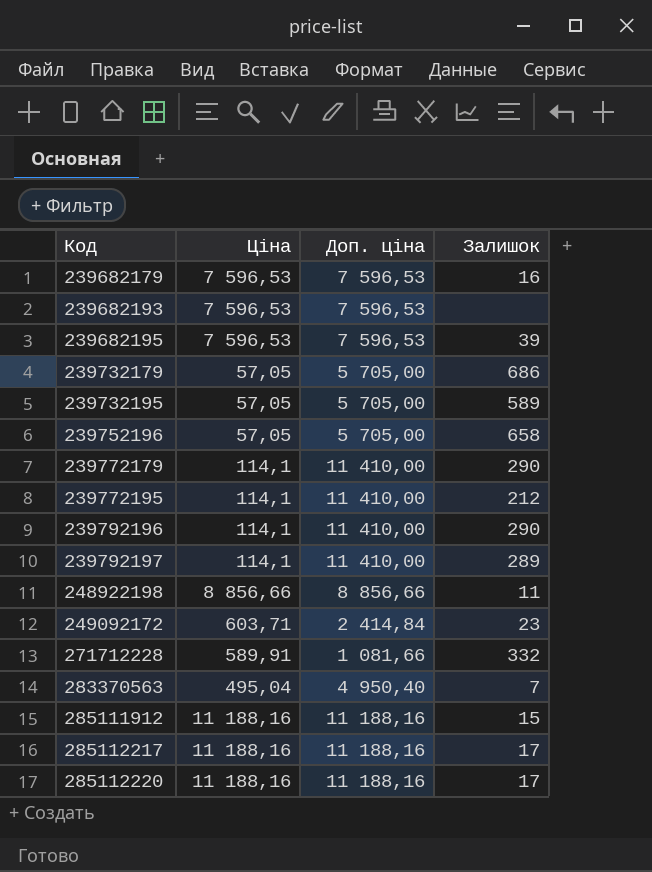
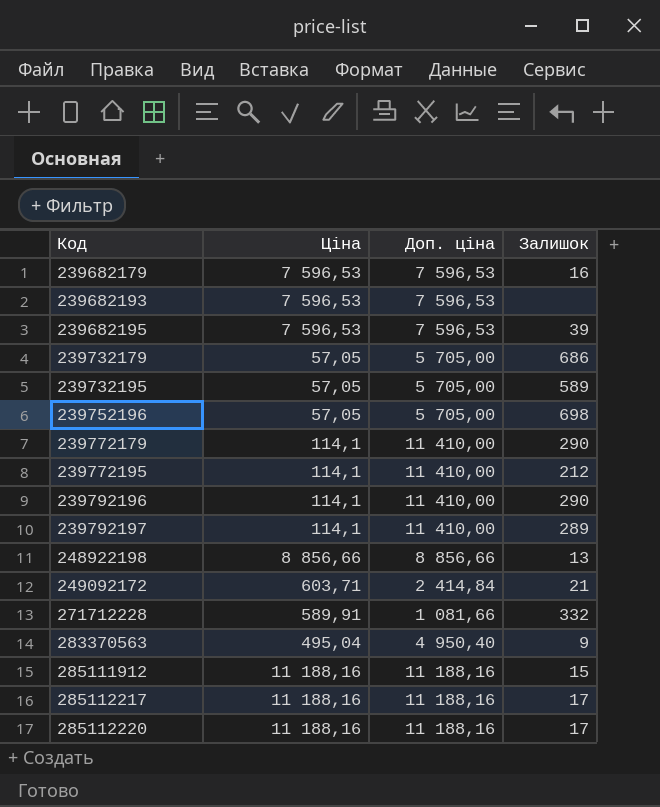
239752196 | Залишок: 658 -> 698
248922198 | Залишок: 11 -> 13
249092172 | Залишок: 23 -> 21
283370563 | Залишок: 7 -> 9

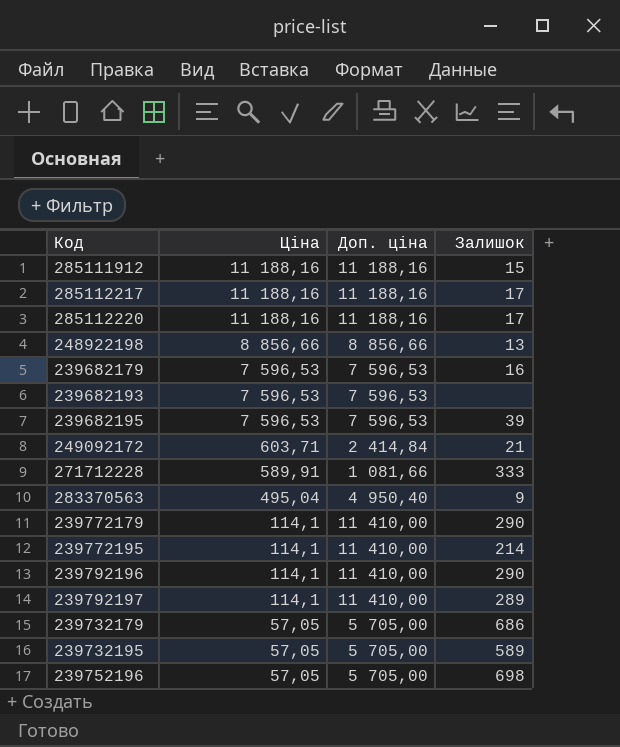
row order: Код ascending -> Ціна descending
271712228 | Залишок: 332 -> 333
239772195 | Залишок: 212 -> 214

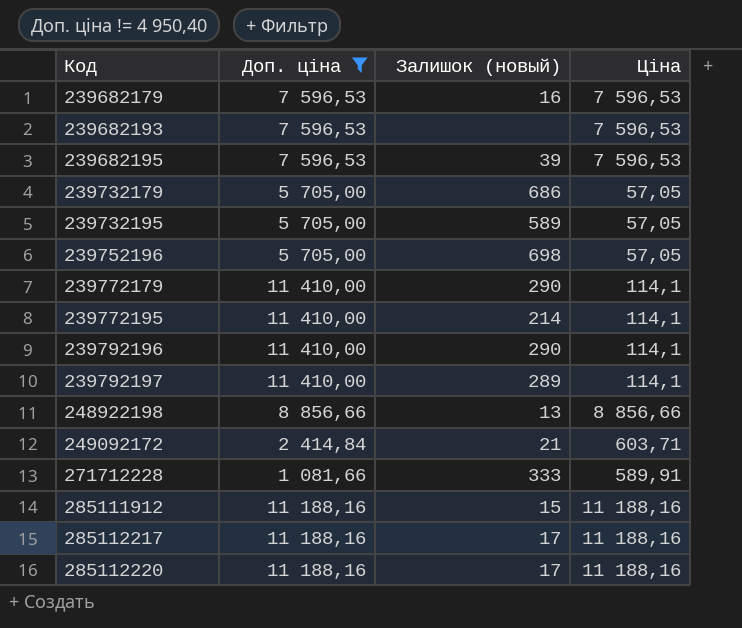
filter: none -> Доп. ціна != 4 950,40
row order: Ціна descending -> Код ascending
column name: Залишок -> Залишок (новый)
column Ціна | position: 2 -> 4

